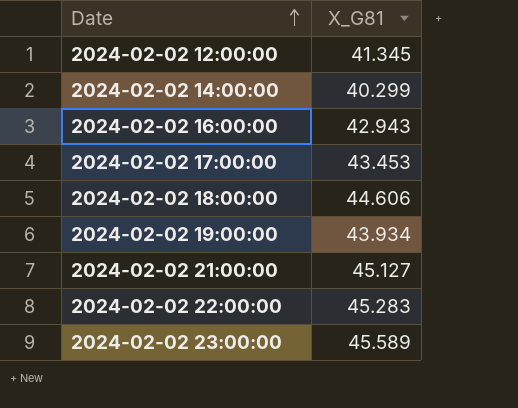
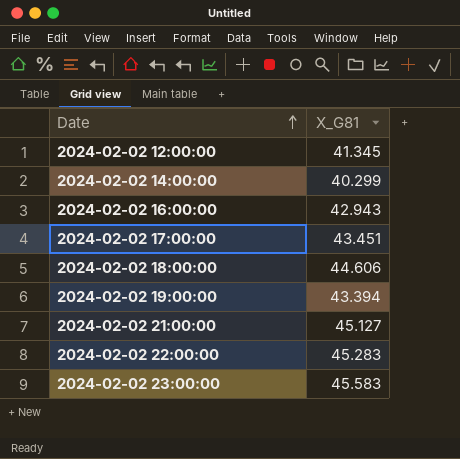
2024-02-02 17:00:00 | X_G81: 43.453 -> 43.451
2024-02-02 19:00:00 | X_G81: 43.934 -> 43.394
2024-02-02 23:00:00 | X_G81: 45.589 -> 45.583

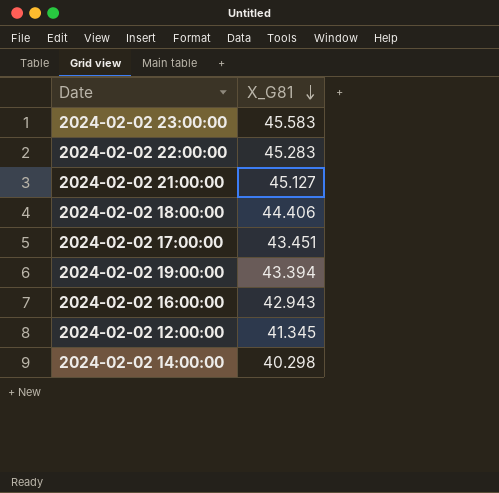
row order: Date ascending -> X_G81 descending
2024-02-02 18:00:00 | X_G81: 44.606 -> 44.406
2024-02-02 14:00:00 | X_G81: 40.299 -> 40.298

